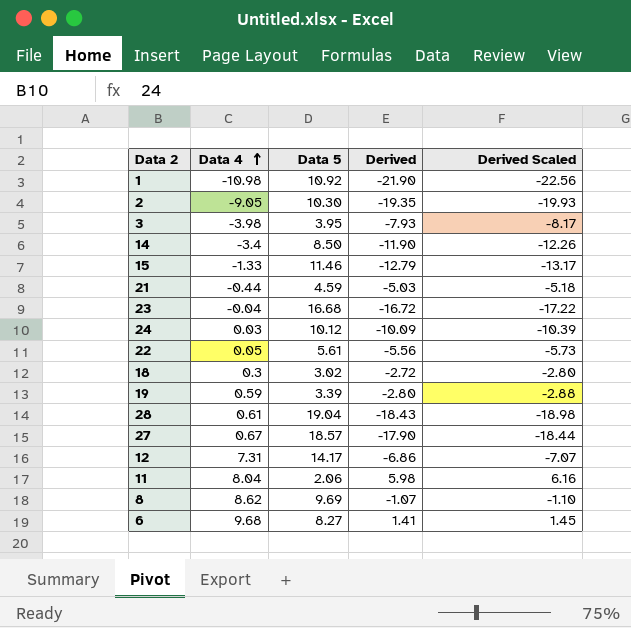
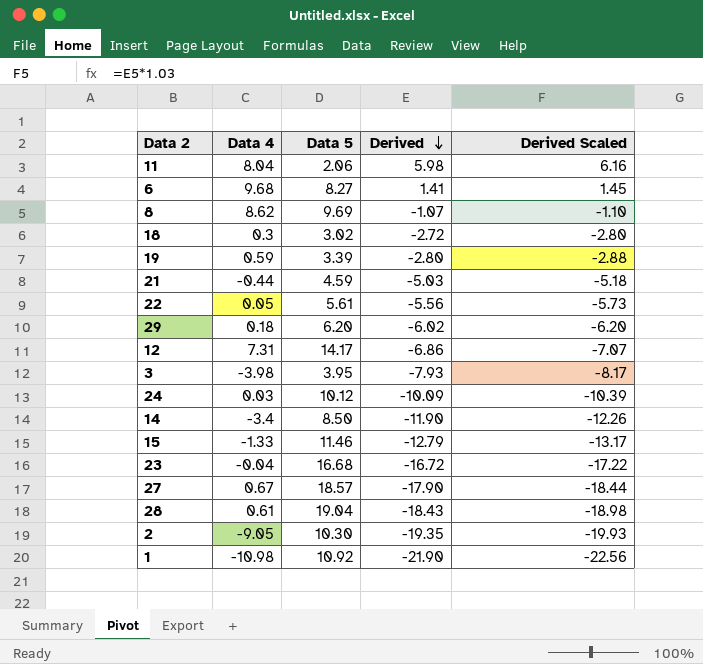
row order: Data 4 ascending -> Derived descending
row 29: none -> 0.18 | 6.20 | -6.02 | -6.20

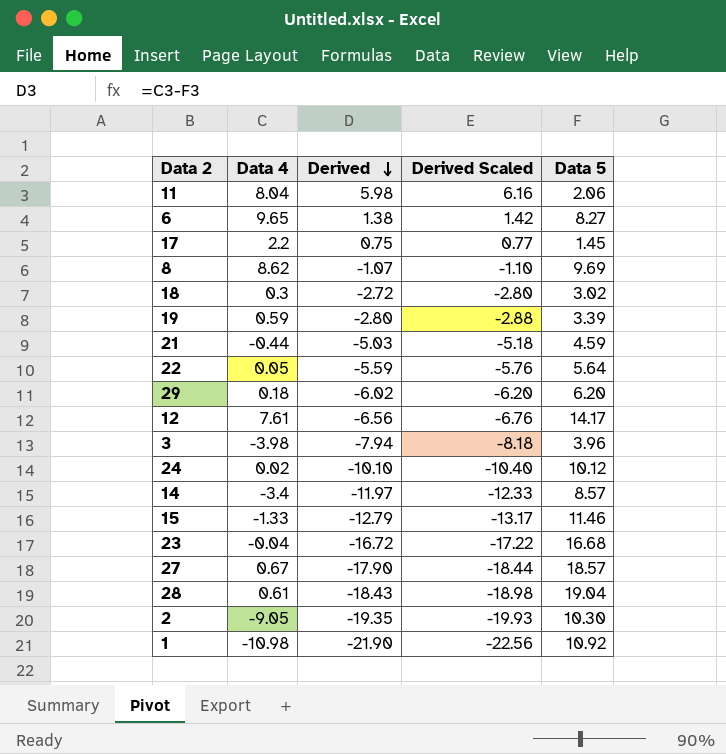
column Data 5 | position: 3 -> 5
6 | Data 4: 9.68 -> 9.65
6 | Derived: 1.41 -> 1.38
6 | Derived Scaled: 1.45 -> 1.42
row 17: none -> 2.2 | 0.75 | 0.77 | 1.45
22 | Derived: -5.56 -> -5.59
22 | Derived Scaled: -5.73 -> -5.76
22 | Data 5: 5.61 -> 5.64
12 | Data 4: 7.31 -> 7.61
12 | Derived: -6.86 -> -6.56
12 | Derived Scaled: -7.07 -> -6.76
3 | Derived: -7.93 -> -7.94
3 | Derived Scaled: -8.17 -> -8.18
3 | Data 5: 3.95 -> 3.96
24 | Data 4: 0.03 -> 0.02
24 | Derived: -10.09 -> -10.10
24 | Derived Scaled: -10.39 -> -10.40
14 | Derived: -11.90 -> -11.97
14 | Derived Scaled: -12.26 -> -12.33
14 | Data 5: 8.50 -> 8.57

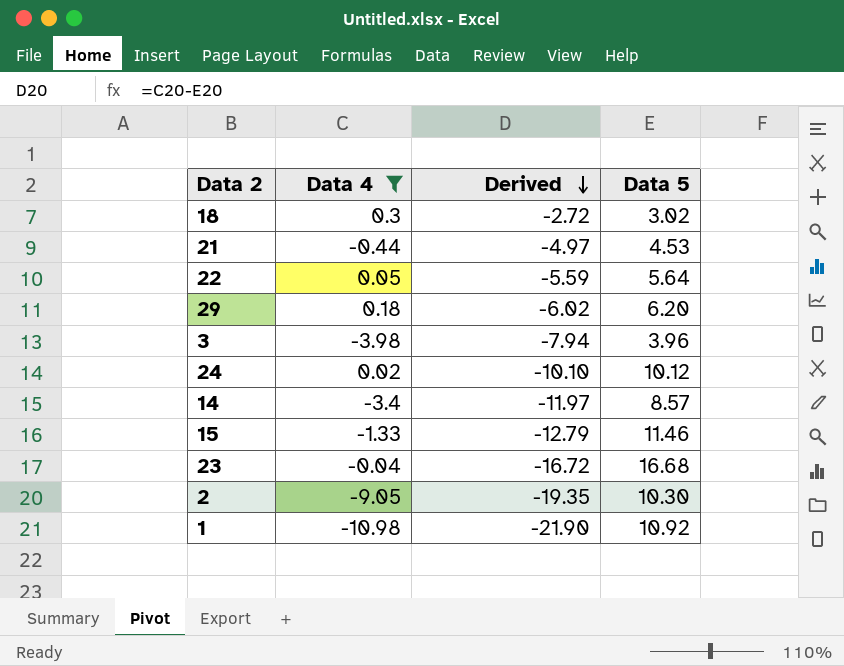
filter: none -> Data 4 <= 0.3
column Derived Scaled | formula: [Derived] * 1.03 -> none
21 | Derived: -5.03 -> -4.97
21 | Data 5: 4.59 -> 4.53

